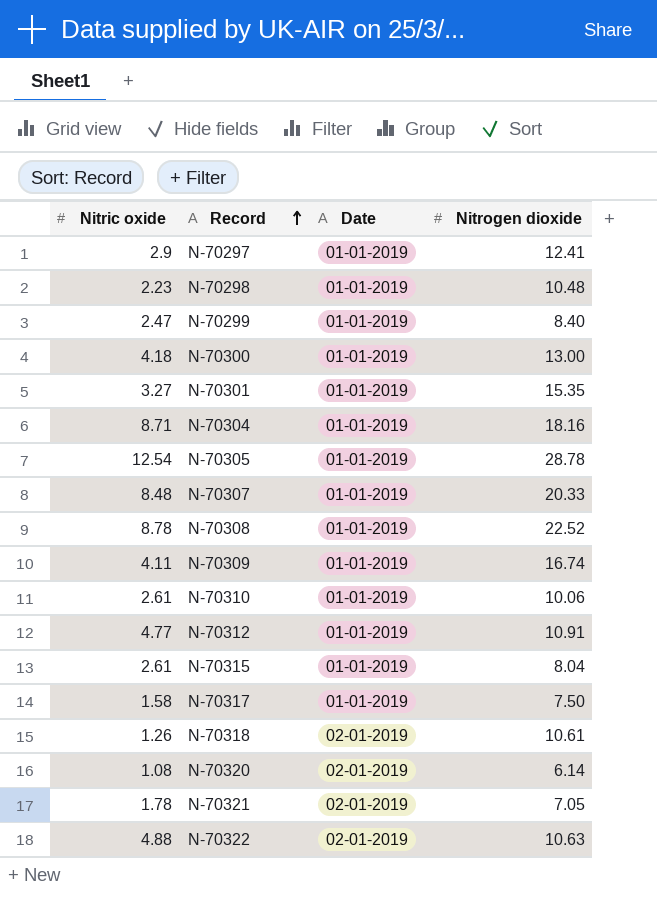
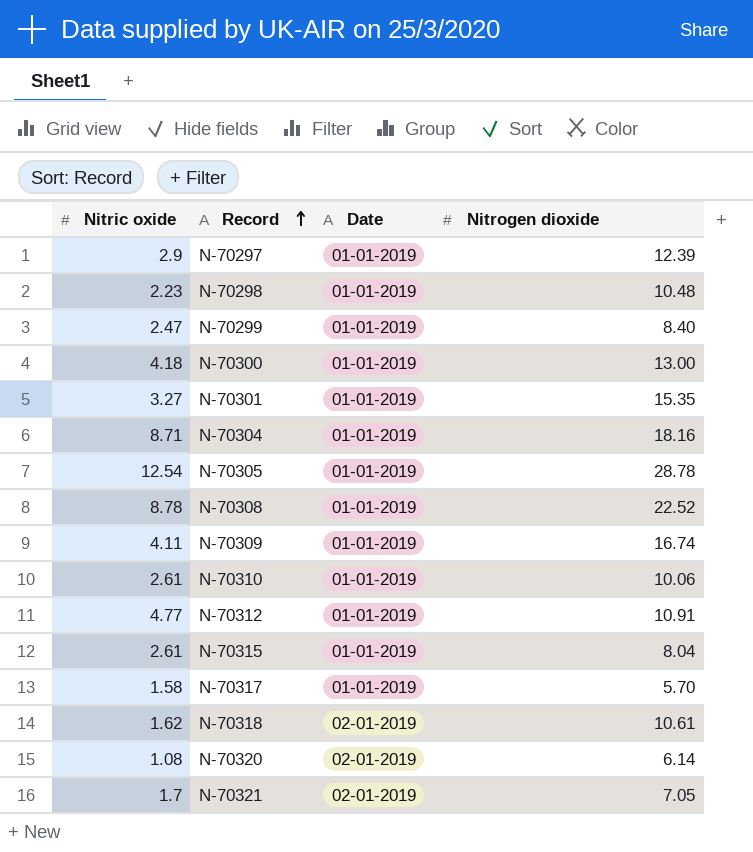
row N-70307: 8.48 | 01-01-2019 | 20.33 -> none
row N-70322: 4.88 | 02-01-2019 | 10.63 -> none
N-70297 | Nitrogen dioxide: 12.41 -> 12.39
N-70317 | Nitrogen dioxide: 7.50 -> 5.70
N-70318 | Nitric oxide: 1.26 -> 1.62
N-70321 | Nitric oxide: 1.78 -> 1.7

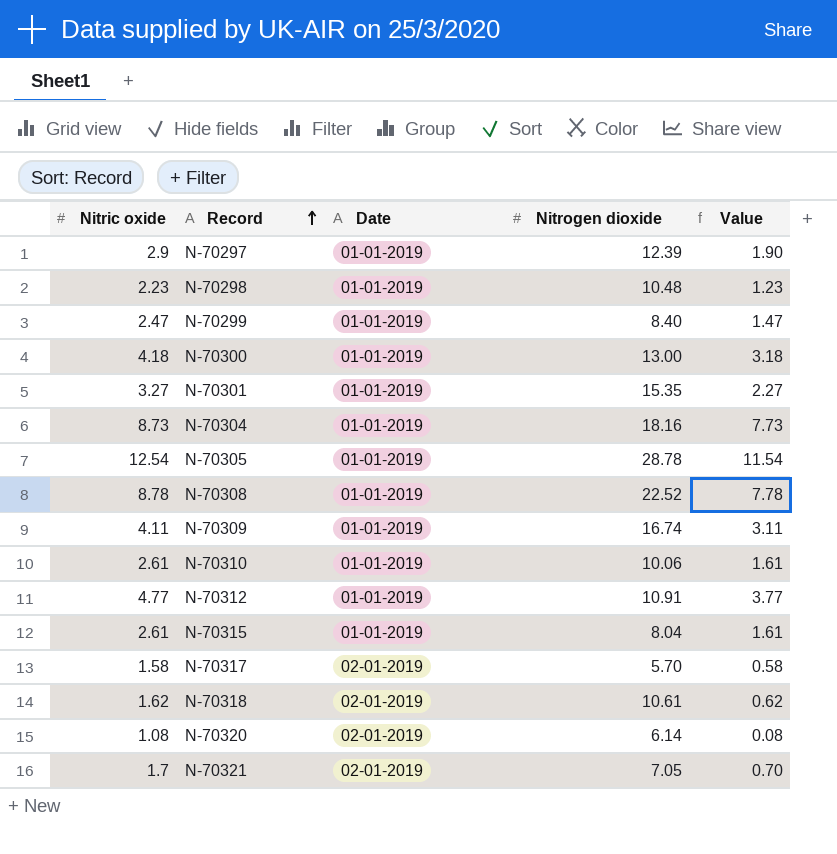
column Value | formula: none -> [Nitric oxide] - 1
N-70304 | Nitric oxide: 8.71 -> 8.73
N-70317 | Date: 01-01-2019 -> 02-01-2019

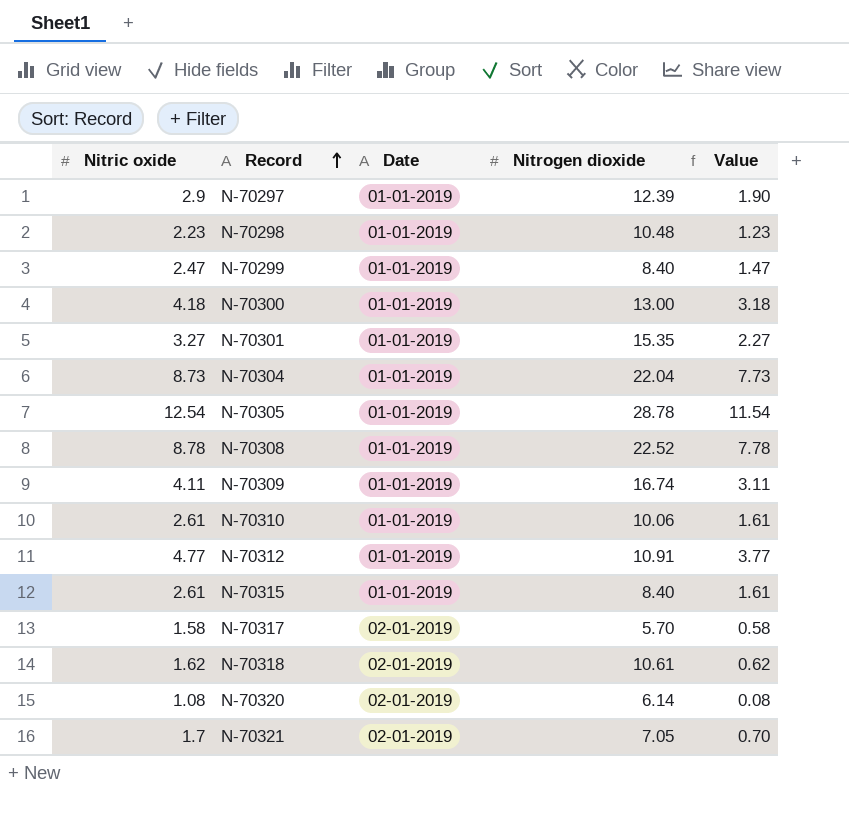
N-70304 | Nitrogen dioxide: 18.16 -> 22.04
N-70315 | Nitrogen dioxide: 8.04 -> 8.40

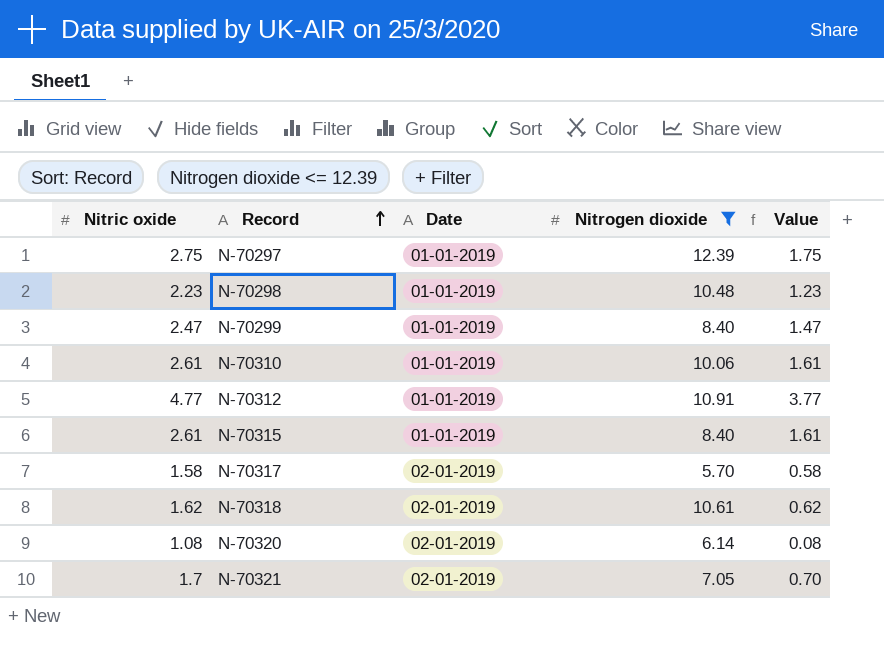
filter: none -> Nitrogen dioxide <= 12.39
N-70297 | Nitric oxide: 2.9 -> 2.75
N-70297 | Value: 1.90 -> 1.75

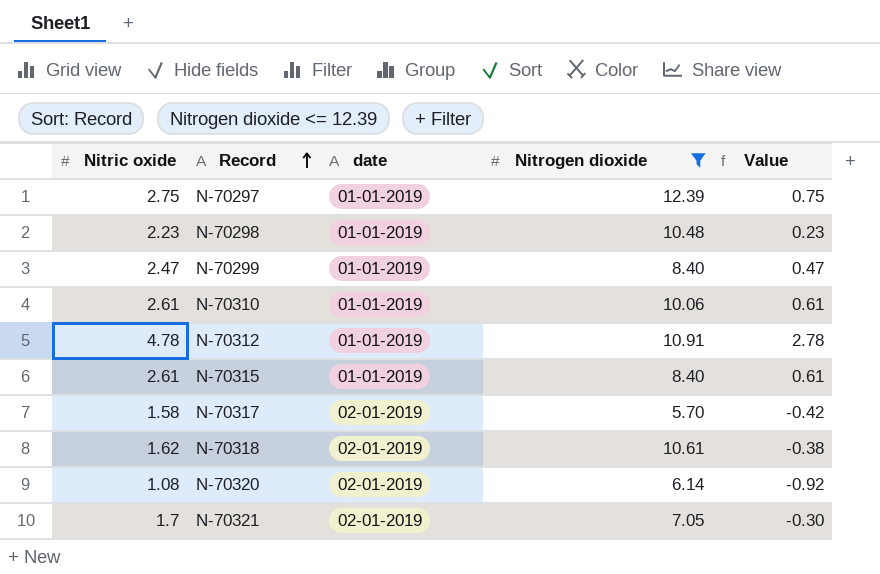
column name: Date -> date
column Value | formula: [Nitric oxide] - 1 -> [Nitric oxide] - 2
N-70312 | Nitric oxide: 4.77 -> 4.78

